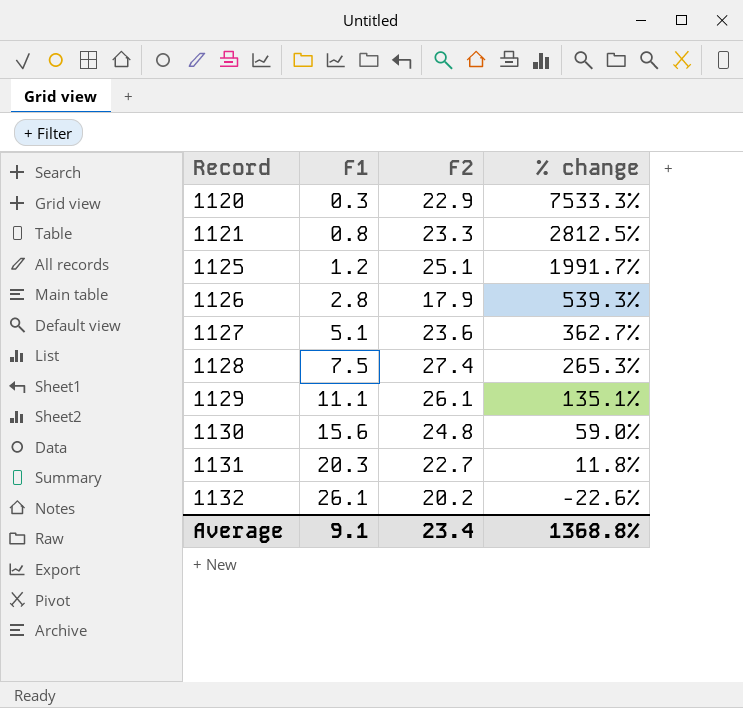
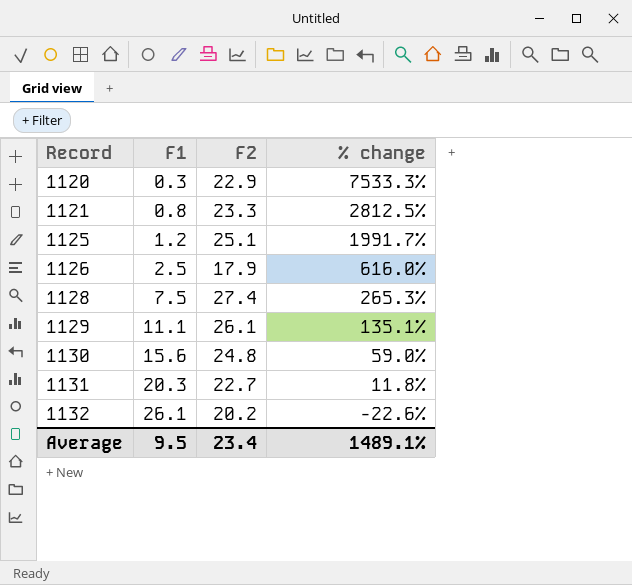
row 1127: 5.1 | 23.6 | 362.7% -> none
1126 | F1: 2.8 -> 2.5
1126 | % change: 539.3% -> 616.0%
Average | F1: 9.1 -> 9.5
Average | % change: 1368.8% -> 1489.1%

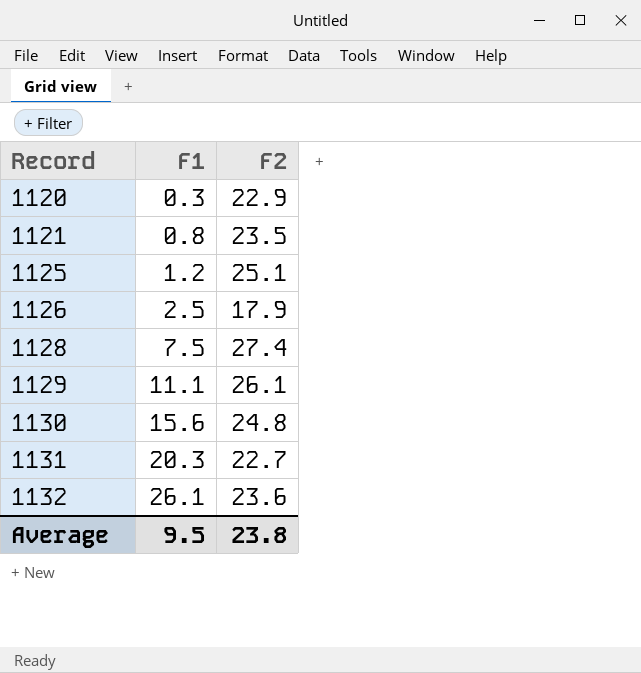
column % change | formula: ([F2] - [F1]) / [F1] -> none
1121 | F2: 23.3 -> 23.5
1132 | F2: 20.2 -> 23.6
Average | F2: 23.4 -> 23.8

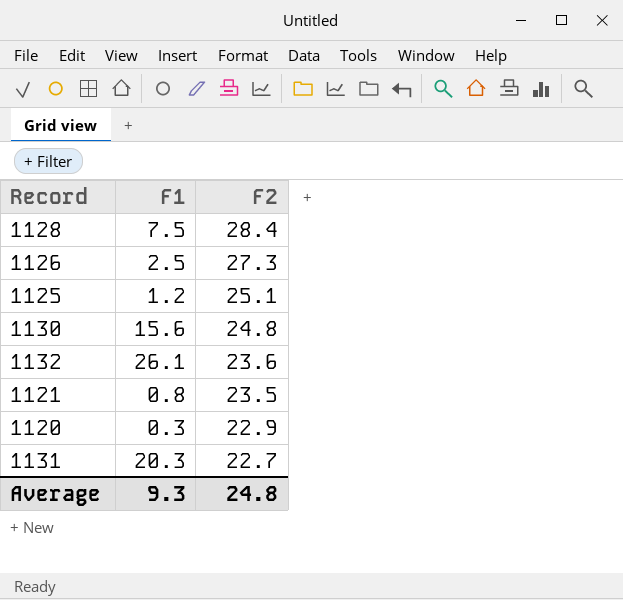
row order: Record ascending -> F2 descending
row 1129: 11.1 | 26.1 -> none
1128 | F2: 27.4 -> 28.4
1126 | F2: 17.9 -> 27.3
Average | F1: 9.5 -> 9.3
Average | F2: 23.8 -> 24.8

